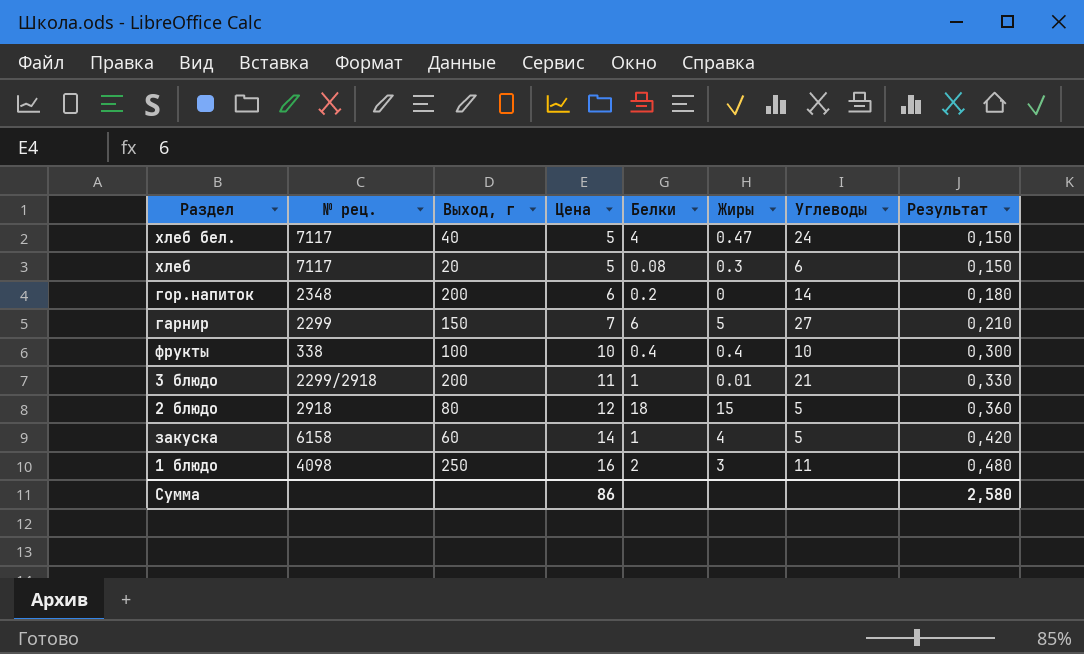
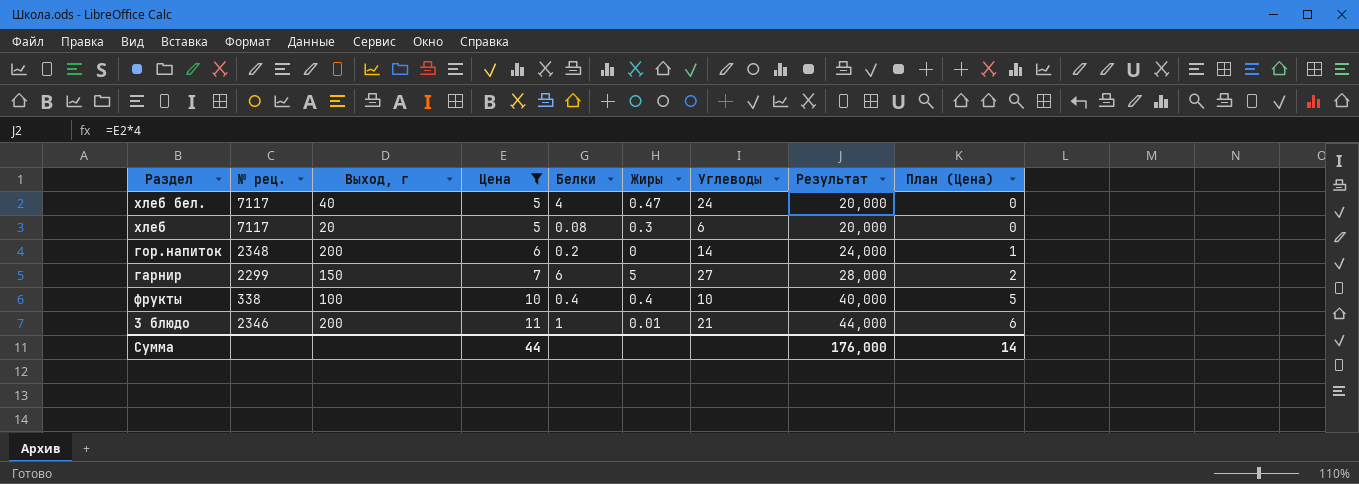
filter: none -> Цена <= 11
column Результат | formula: [Цена] * 0,03 -> [Цена] * 4
column План (Цена) | formula: none -> [Цена] - 5
3 блюдо | № рец.: 2299/2918 -> 2346
Сумма | Цена: 86 -> 44
Сумма | Результат: 2,580 -> 176,000

